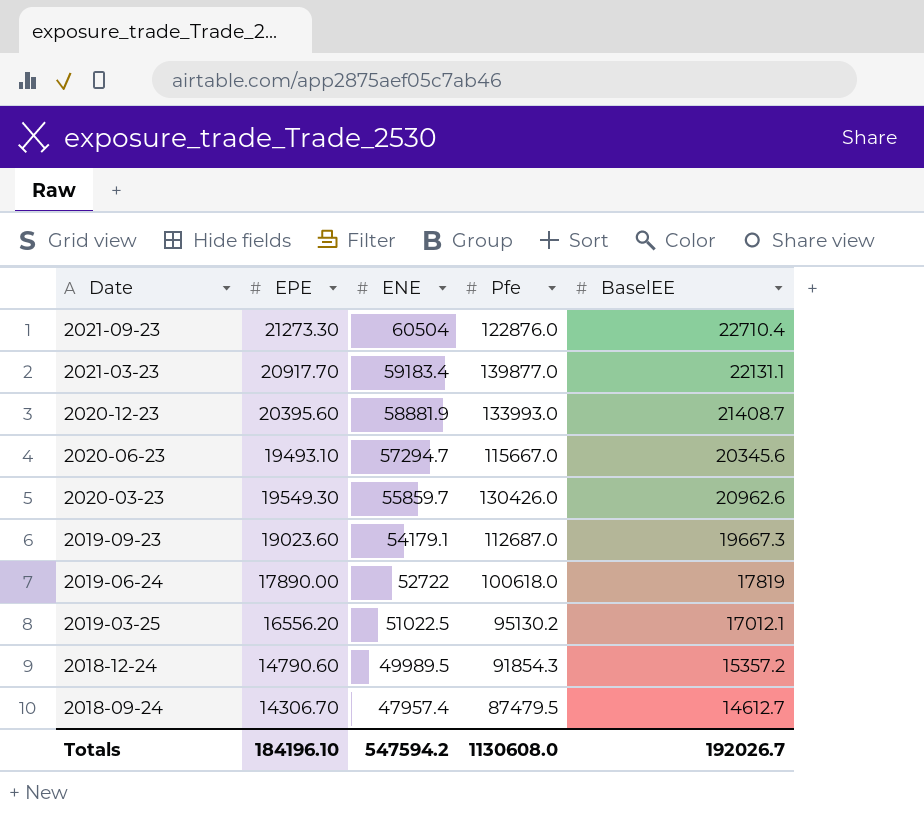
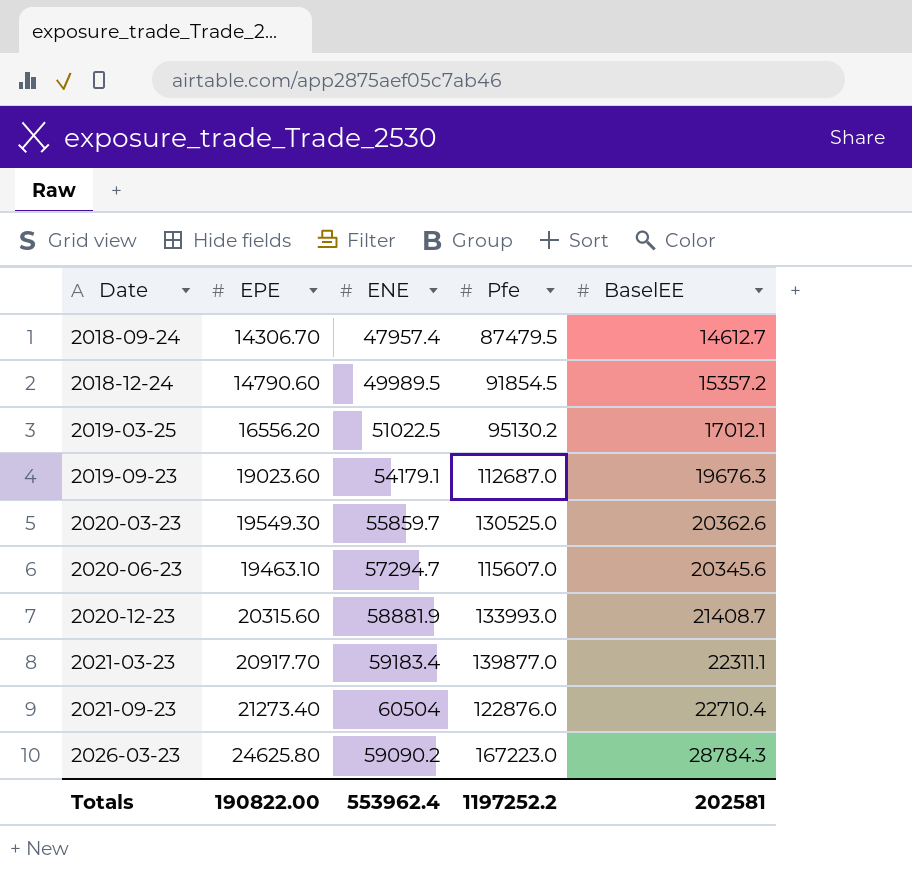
row order: Date descending -> Date ascending
row 2019-06-24: 17890.00 | 52722 | 100618.0 | 17819 -> none
2018-12-24 | Pfe: 91854.3 -> 91854.5
2019-09-23 | BaselEE: 19667.3 -> 19676.3
2020-03-23 | Pfe: 130426.0 -> 130525.0
2020-03-23 | BaselEE: 20962.6 -> 20362.6
2020-06-23 | EPE: 19493.10 -> 19463.10
2020-06-23 | Pfe: 115667.0 -> 115607.0
2020-12-23 | EPE: 20395.60 -> 20315.60
2021-03-23 | BaselEE: 22131.1 -> 22311.1
2021-09-23 | EPE: 21273.30 -> 21273.40
row 2026-03-23: none -> 24625.80 | 59090.2 | 167223.0 | 28784.3
Totals | EPE: 184196.10 -> 190822.00
Totals | ENE: 547594.2 -> 553962.4
Totals | Pfe: 1130608.0 -> 1197252.2
Totals | BaselEE: 192026.7 -> 202581

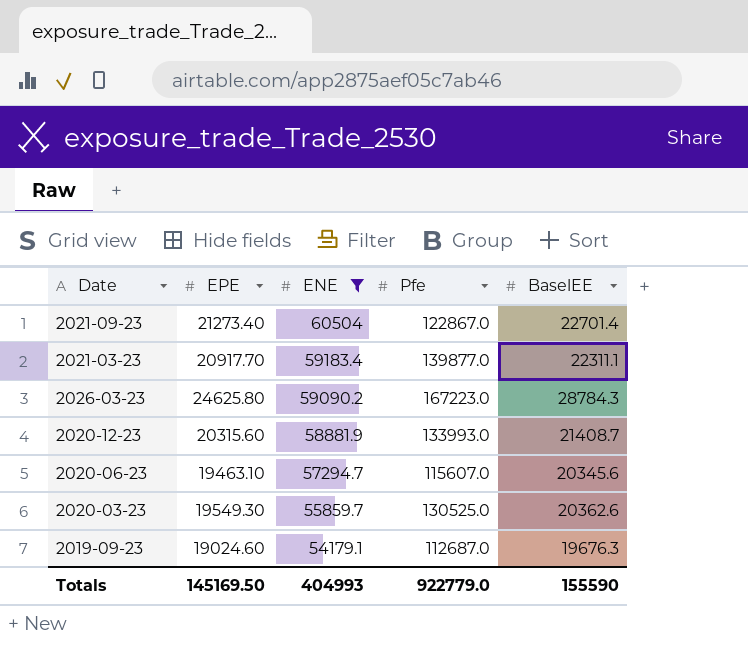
filter: none -> ENE >= 54179.1
row order: Date ascending -> ENE descending
2021-09-23 | Pfe: 122876.0 -> 122867.0
2021-09-23 | BaselEE: 22710.4 -> 22701.4
2019-09-23 | EPE: 19023.60 -> 19024.60
Totals | EPE: 190822.00 -> 145169.50
Totals | ENE: 553962.4 -> 404993
Totals | Pfe: 1197252.2 -> 922779.0
Totals | BaselEE: 202581 -> 155590

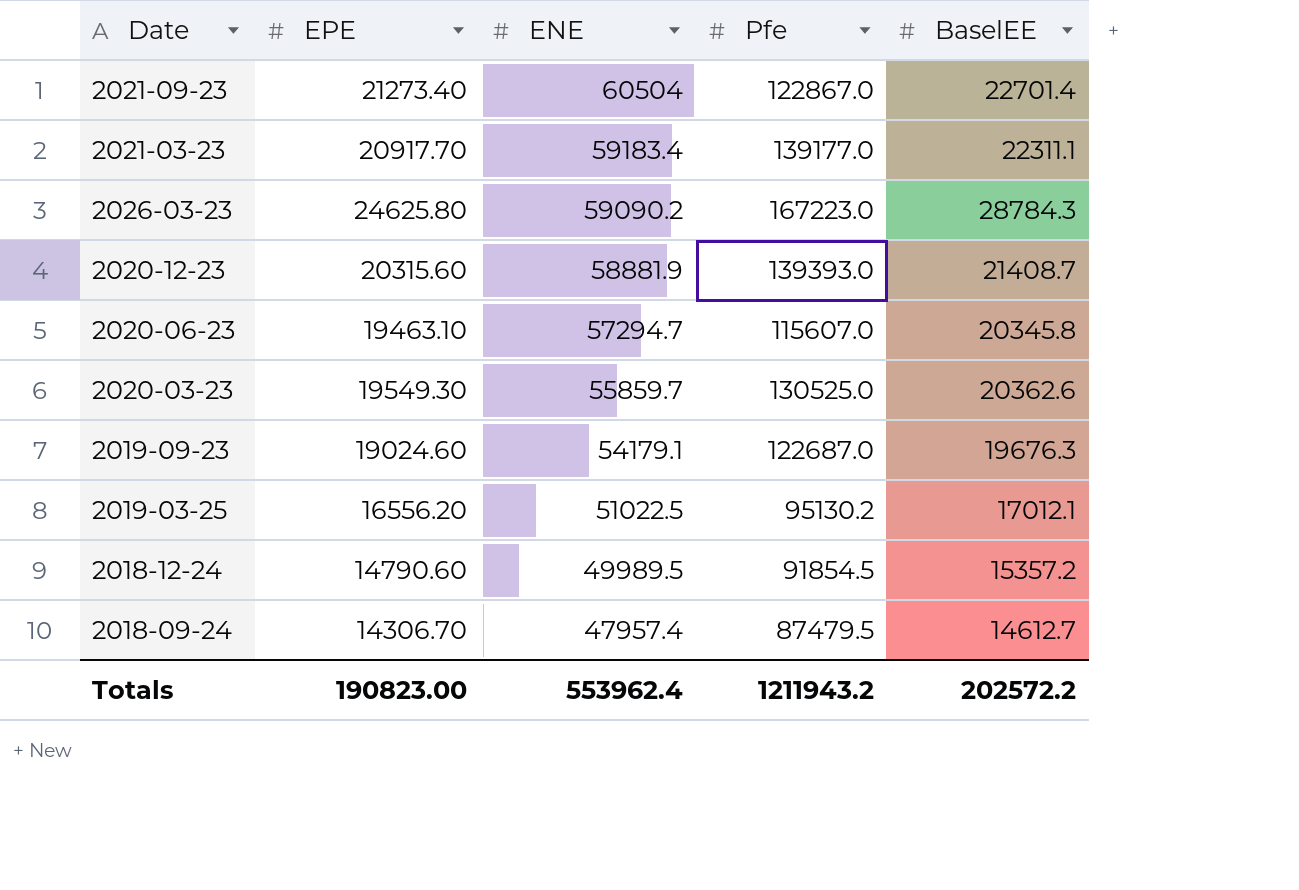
filter: ENE >= 54179.1 -> none
2021-03-23 | Pfe: 139877.0 -> 139177.0
2020-12-23 | Pfe: 133993.0 -> 139393.0
2020-06-23 | BaselEE: 20345.6 -> 20345.8
2019-09-23 | Pfe: 112687.0 -> 122687.0
Totals | EPE: 145169.50 -> 190823.00
Totals | ENE: 404993 -> 553962.4
Totals | Pfe: 922779.0 -> 1211943.2
Totals | BaselEE: 155590 -> 202572.2

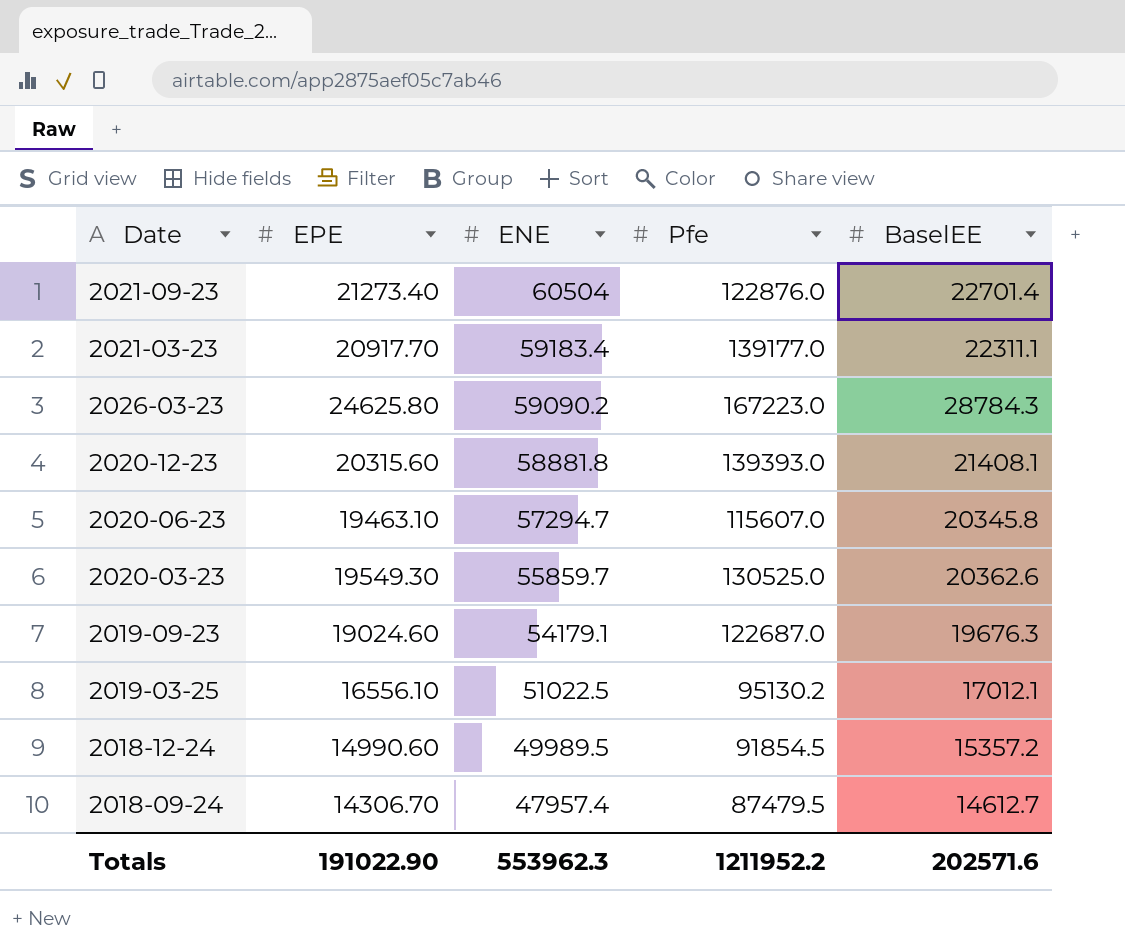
2021-09-23 | Pfe: 122867.0 -> 122876.0
2020-12-23 | ENE: 58881.9 -> 58881.8
2020-12-23 | BaselEE: 21408.7 -> 21408.1
2019-03-25 | EPE: 16556.20 -> 16556.10
2018-12-24 | EPE: 14790.60 -> 14990.60
Totals | EPE: 190823.00 -> 191022.90
Totals | ENE: 553962.4 -> 553962.3
Totals | Pfe: 1211943.2 -> 1211952.2
Totals | BaselEE: 202572.2 -> 202571.6

